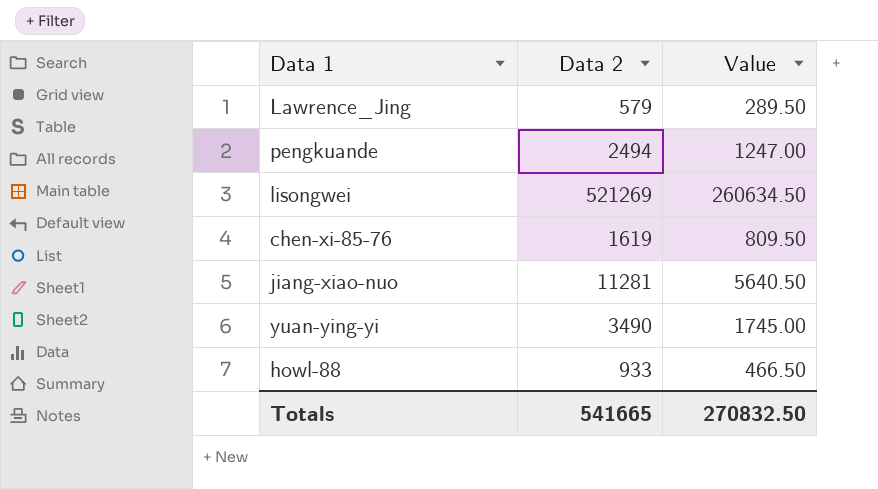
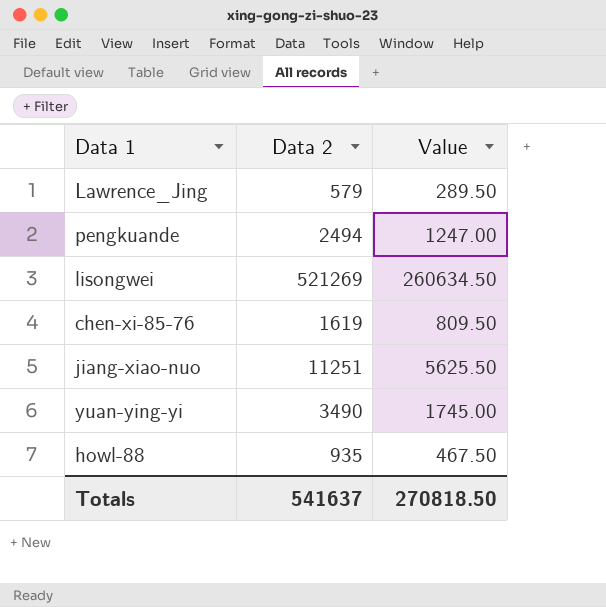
jiang-xiao-nuo | Data 2: 11281 -> 11251
jiang-xiao-nuo | Value: 5640.50 -> 5625.50
howl-88 | Data 2: 933 -> 935
howl-88 | Value: 466.50 -> 467.50
Totals | Data 2: 541665 -> 541637
Totals | Value: 270832.50 -> 270818.50

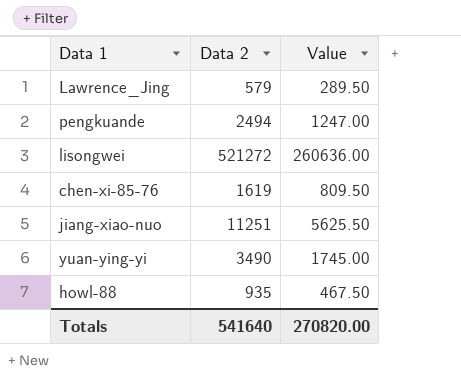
lisongwei | Data 2: 521269 -> 521272
lisongwei | Value: 260634.50 -> 260636.00
Totals | Data 2: 541637 -> 541640
Totals | Value: 270818.50 -> 270820.00

